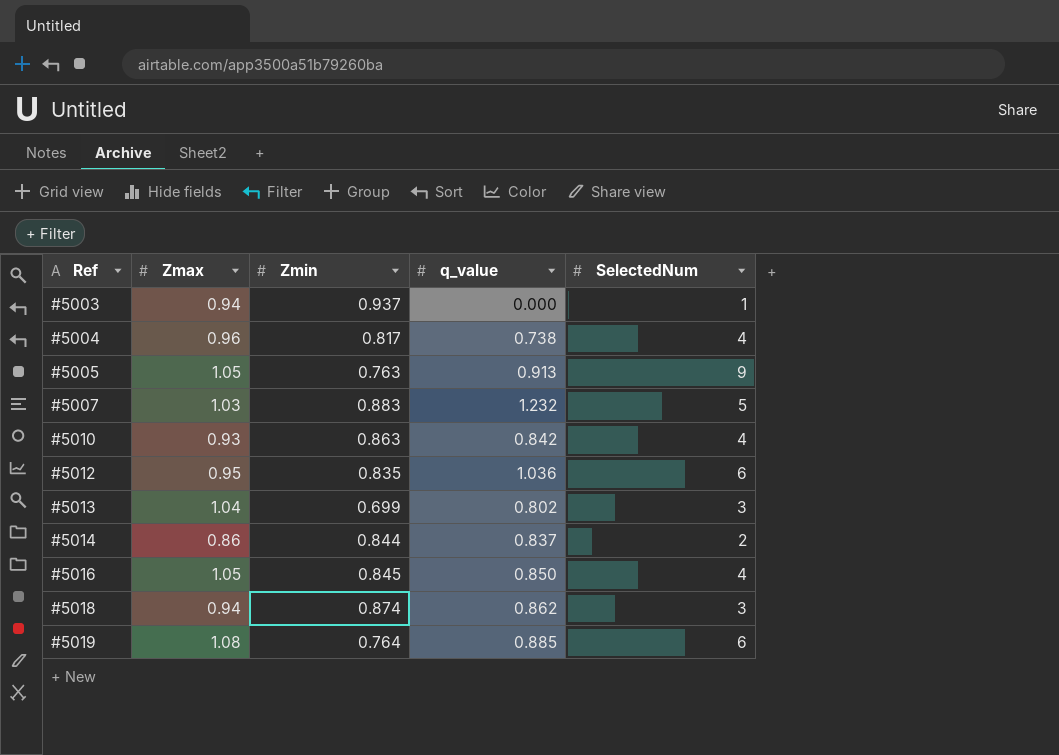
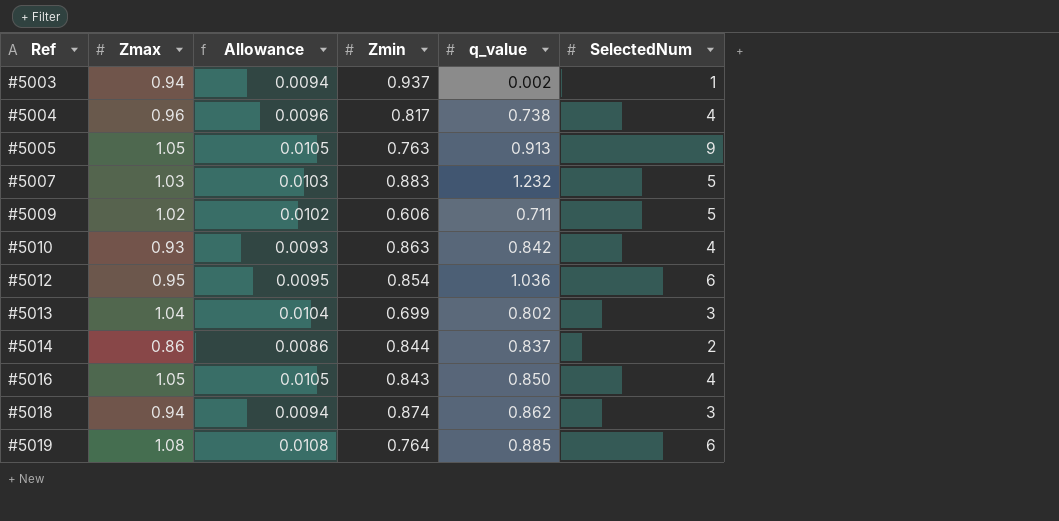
column Allowance | formula: none -> [Zmax] * 0.01
#5003 | q_value: 0.000 -> 0.002
row #5009: none -> 1.02 | 0.0102 | 0.606 | 0.711 | 5
#5012 | Zmin: 0.835 -> 0.854
#5016 | Zmin: 0.845 -> 0.843

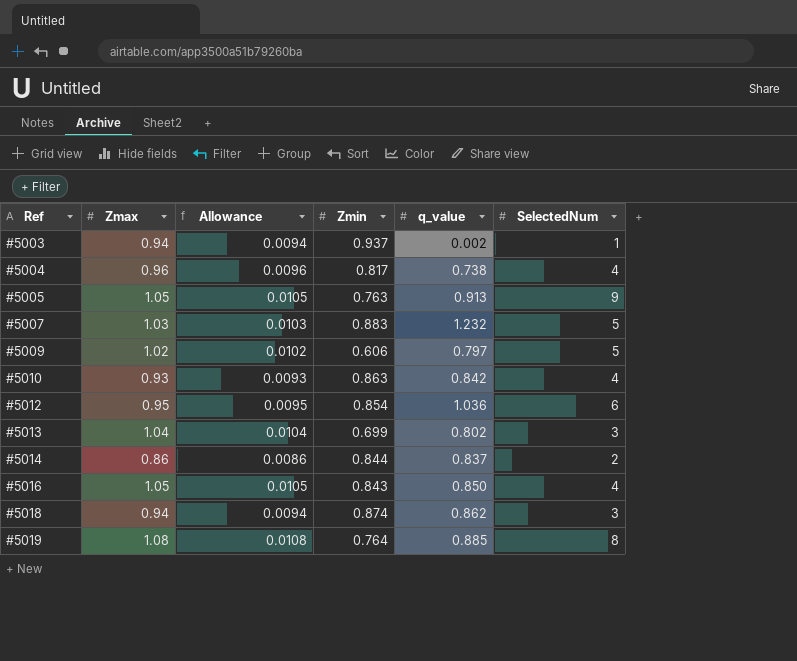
#5009 | q_value: 0.711 -> 0.797
#5019 | SelectedNum: 6 -> 8

